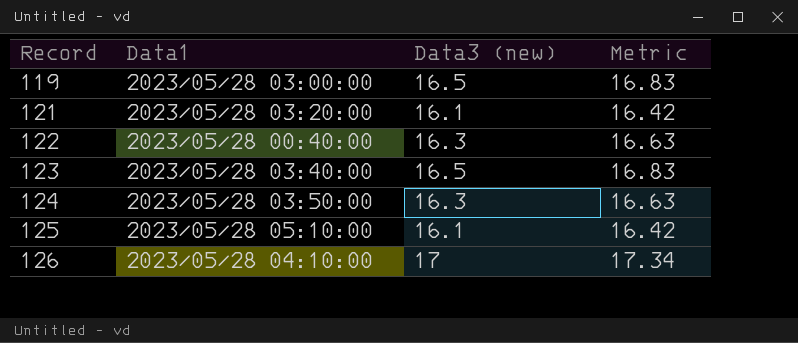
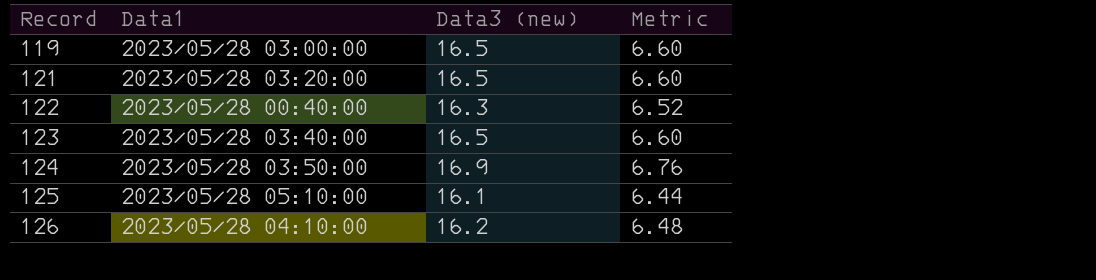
column Metric | formula: [Data3 (new)] * 1.02 -> [Data3 (new)] * 0.4
121 | Data3 (new): 16.1 -> 16.5
124 | Data3 (new): 16.3 -> 16.9
126 | Data3 (new): 17 -> 16.2

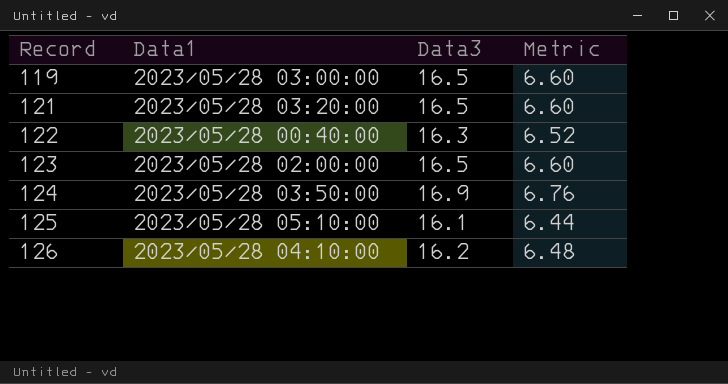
column name: Data3 (new) -> Data3
123 | Data1: 2023/05/28 03:40:00 -> 2023/05/28 02:00:00

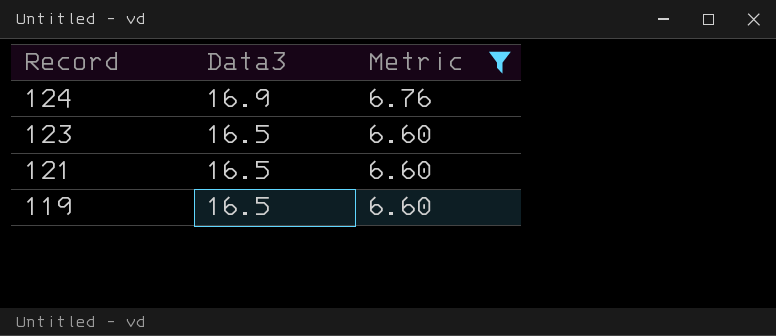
filter: none -> Metric >= 6.60
row order: Record ascending -> Record descending
column Data1 | position: 2 -> none

